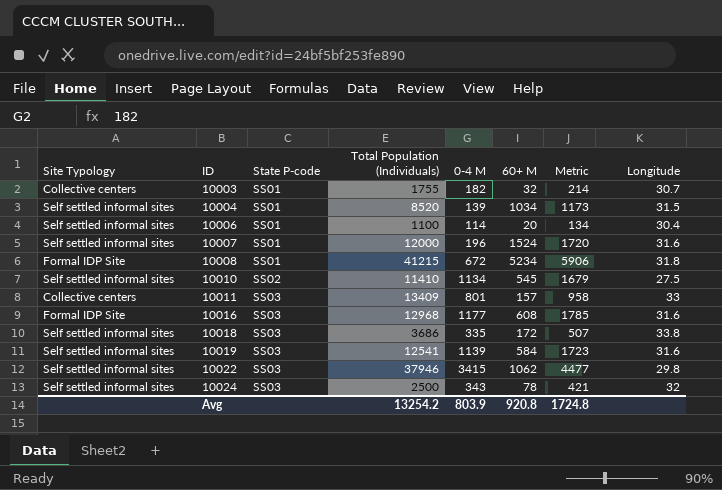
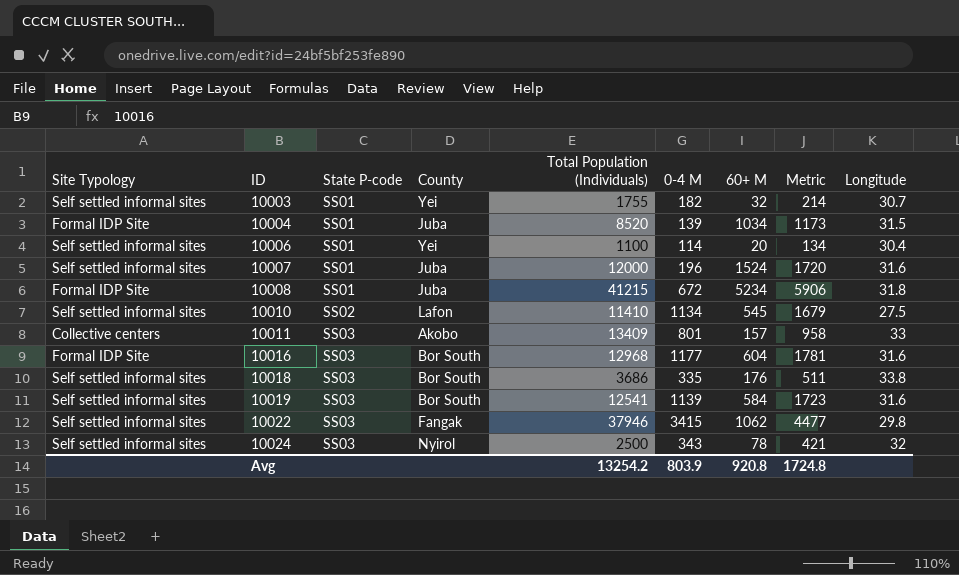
column County | position: none -> 4
10003 | Site Typology: Collective centers -> Self settled informal sites
10004 | Site Typology: Self settled informal sites -> Formal IDP Site
10016 | 60+ M: 608 -> 604
10016 | Metric: 1785 -> 1781
10018 | 60+ M: 172 -> 176
10018 | Metric: 507 -> 511

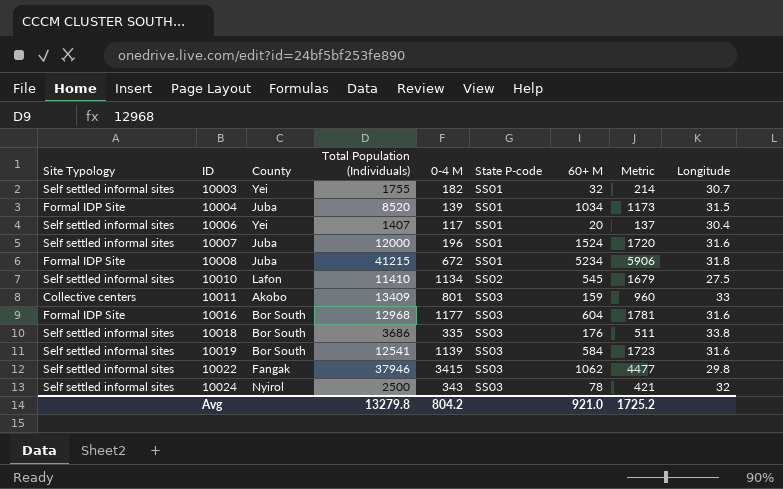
column State P-code | position: 3 -> 6
10006 | Total Population (Individuals): 1100 -> 1407
10006 | 0-4 M: 114 -> 117
10006 | Metric: 134 -> 137
10011 | 60+ M: 157 -> 159
10011 | Metric: 958 -> 960
Avg | Total Population (Individuals): 13254.2 -> 13279.8
Avg | 0-4 M: 803.9 -> 804.2
Avg | 60+ M: 920.8 -> 921.0
Avg | Metric: 1724.8 -> 1725.2

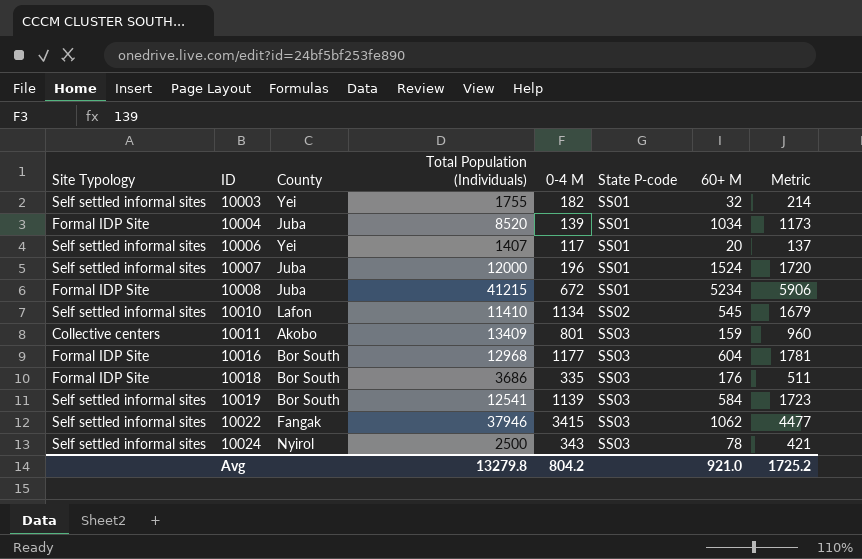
column Longitude | position: 9 -> none
10018 | Site Typology: Self settled informal sites -> Formal IDP Site

